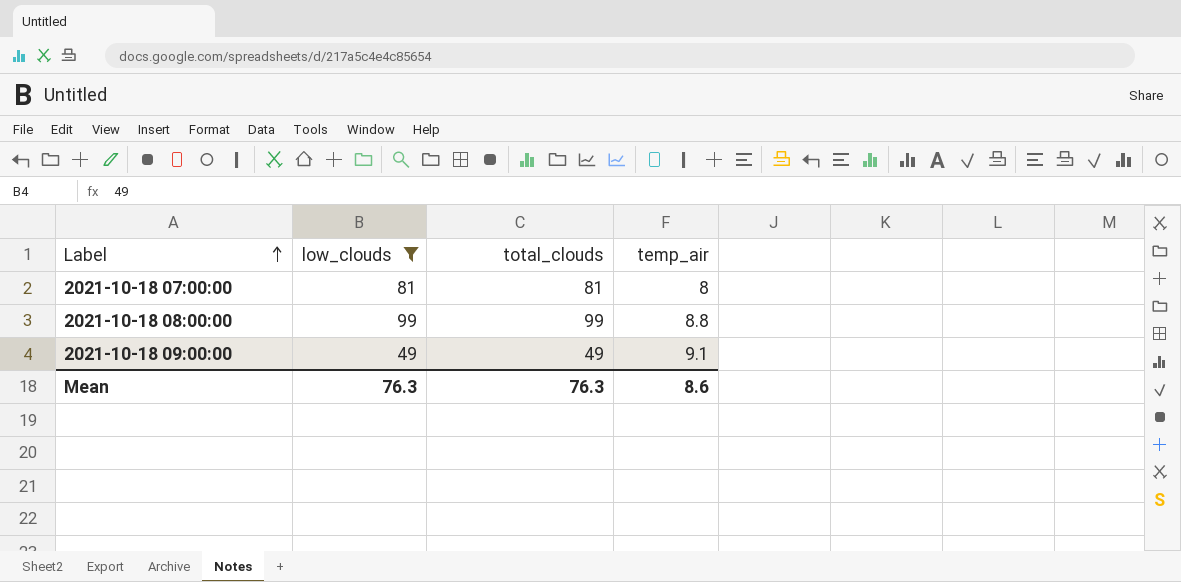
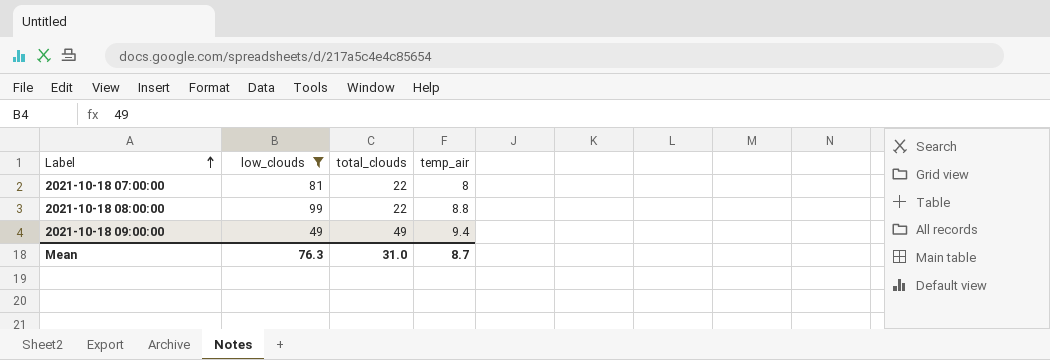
2021-10-18 07:00:00 | total_clouds: 81 -> 22
2021-10-18 08:00:00 | total_clouds: 99 -> 22
2021-10-18 09:00:00 | temp_air: 9.1 -> 9.4
Mean | total_clouds: 76.3 -> 31.0
Mean | temp_air: 8.6 -> 8.7

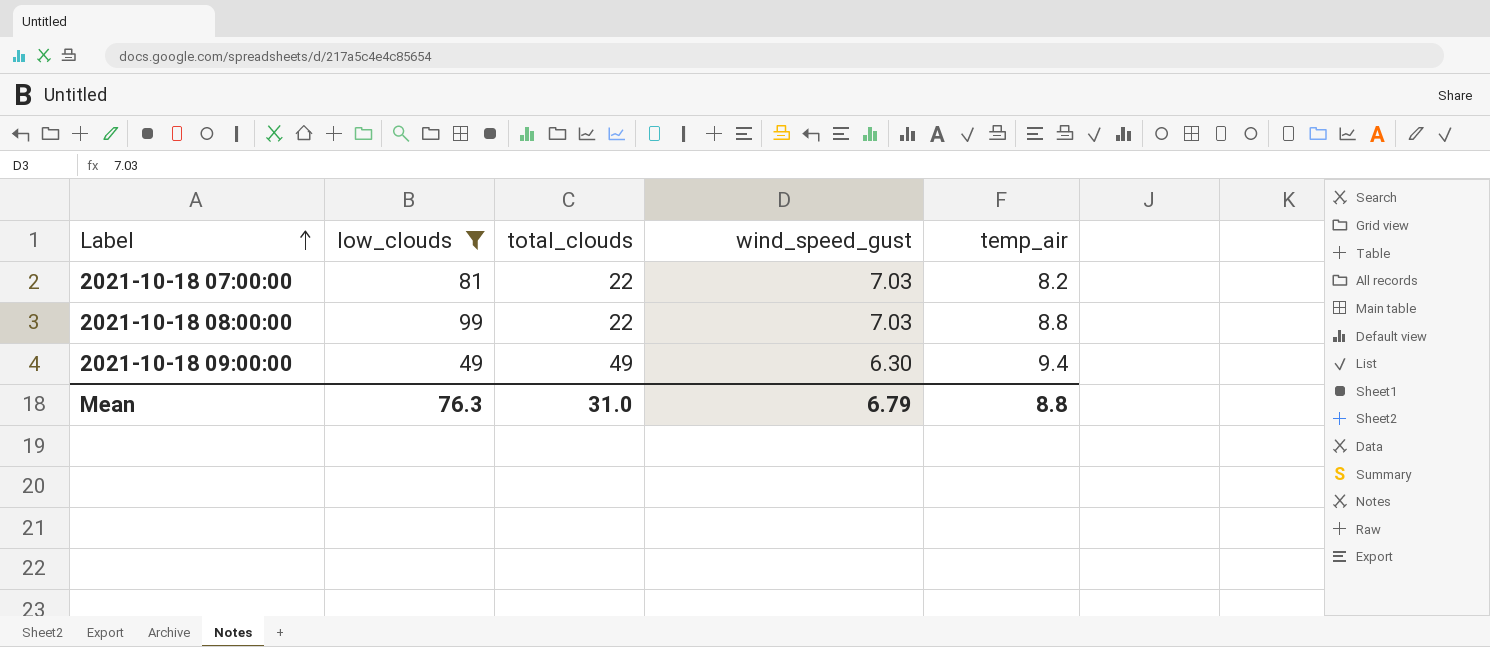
column wind_speed_gust | position: none -> 4
2021-10-18 07:00:00 | temp_air: 8 -> 8.2
Mean | temp_air: 8.7 -> 8.8

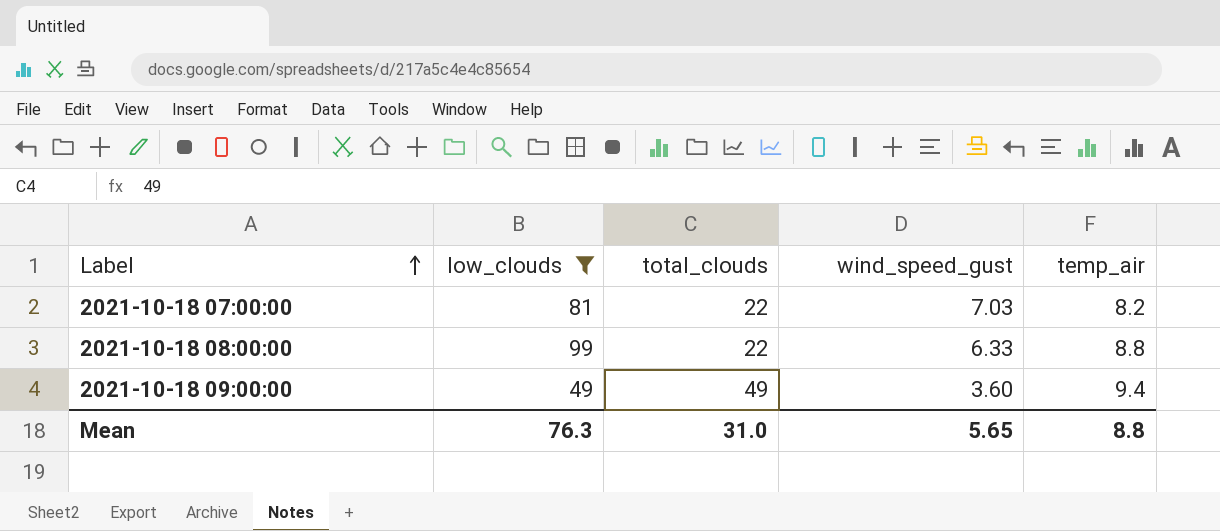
2021-10-18 08:00:00 | wind_speed_gust: 7.03 -> 6.33
2021-10-18 09:00:00 | wind_speed_gust: 6.30 -> 3.60
Mean | wind_speed_gust: 6.79 -> 5.65

